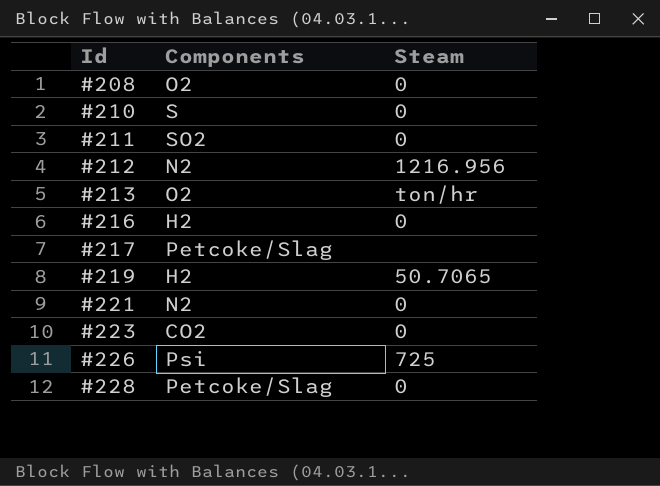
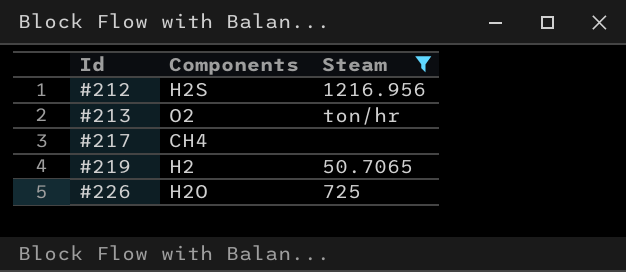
filter: none -> Steam != 0
#212 | Components: N2 -> H2S
#217 | Components: Petcoke/Slag -> CH4
#226 | Components: Psi -> H2O

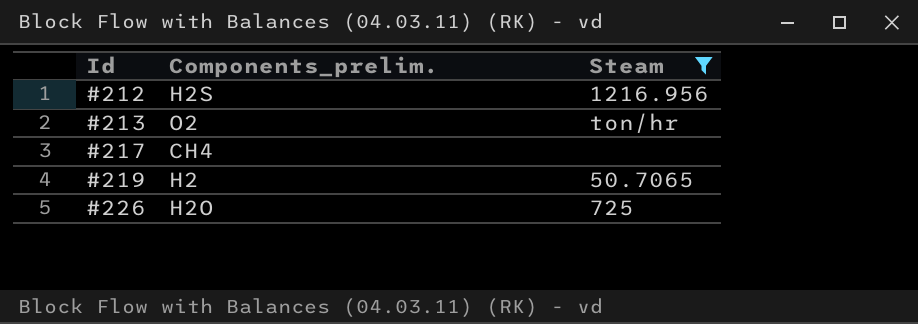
column name: Components -> Components_prelim.

